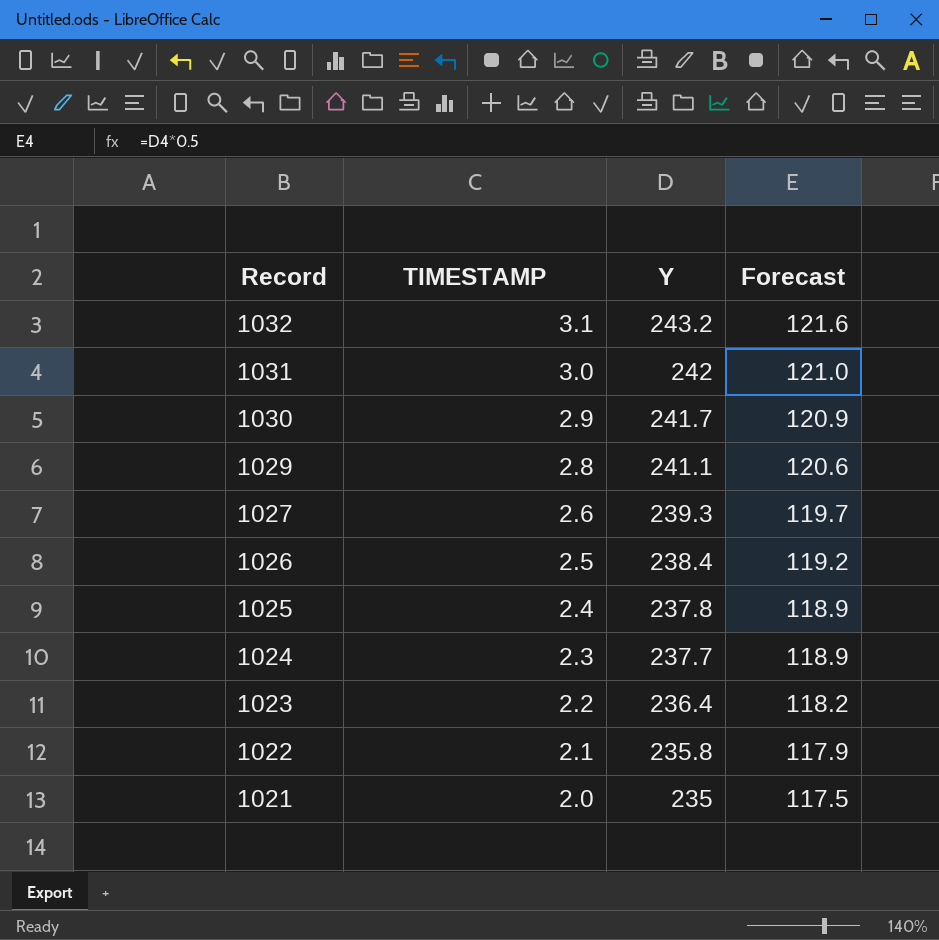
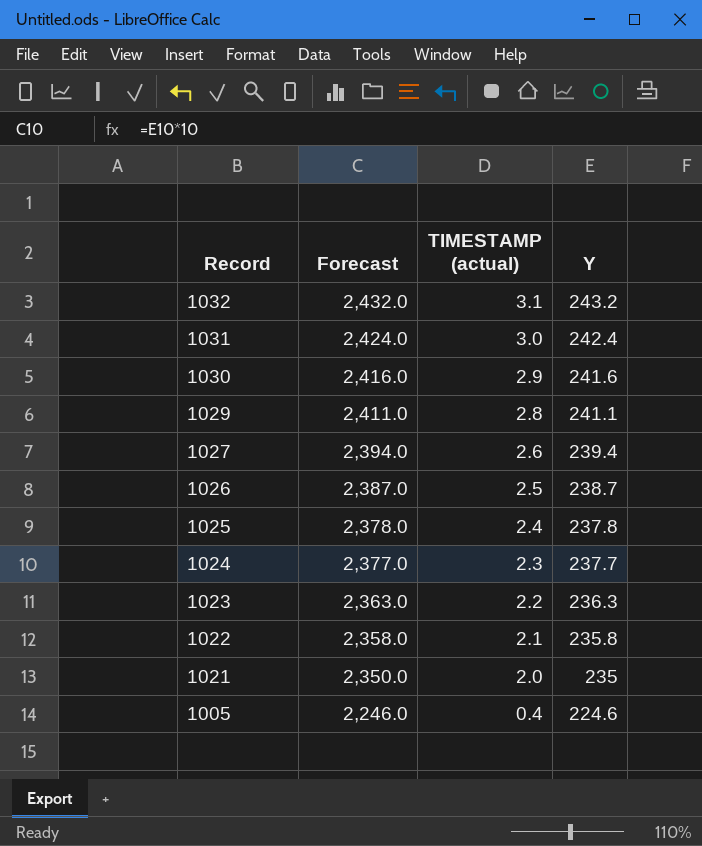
column Forecast | formula: [Y] * 0.5 -> [Y] * 10
column Forecast | position: 4 -> 2
column name: TIMESTAMP -> TIMESTAMP (actual)
1031 | Y: 242 -> 242.4
1030 | Y: 241.7 -> 241.6
1027 | Y: 239.3 -> 239.4
1026 | Y: 238.4 -> 238.7
1023 | Y: 236.4 -> 236.3
row 1005: none -> 2,246.0 | 0.4 | 224.6

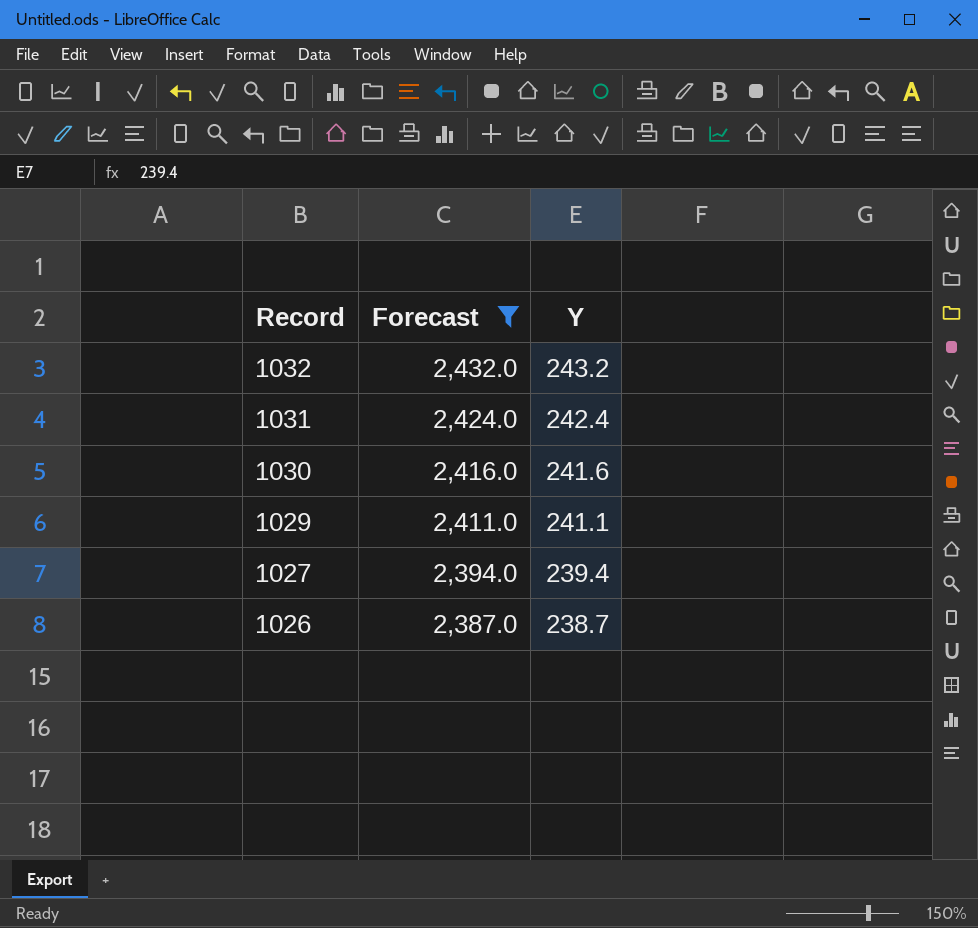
filter: none -> Forecast >= 2,387.0
column TIMESTAMP (actual) | position: 3 -> none

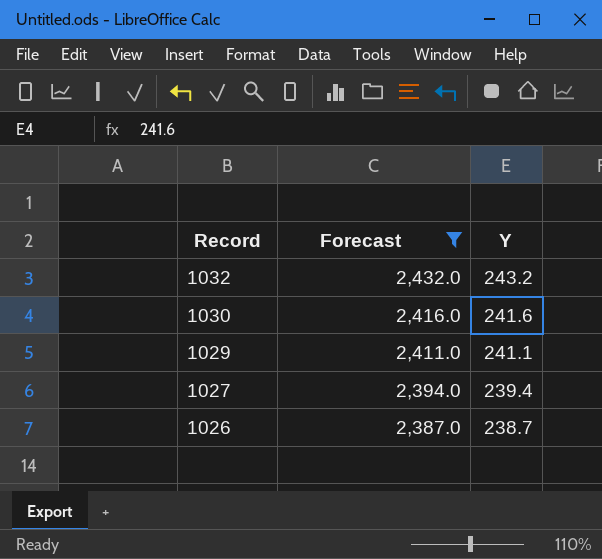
row 1031: 2,424.0 | 242.4 -> none

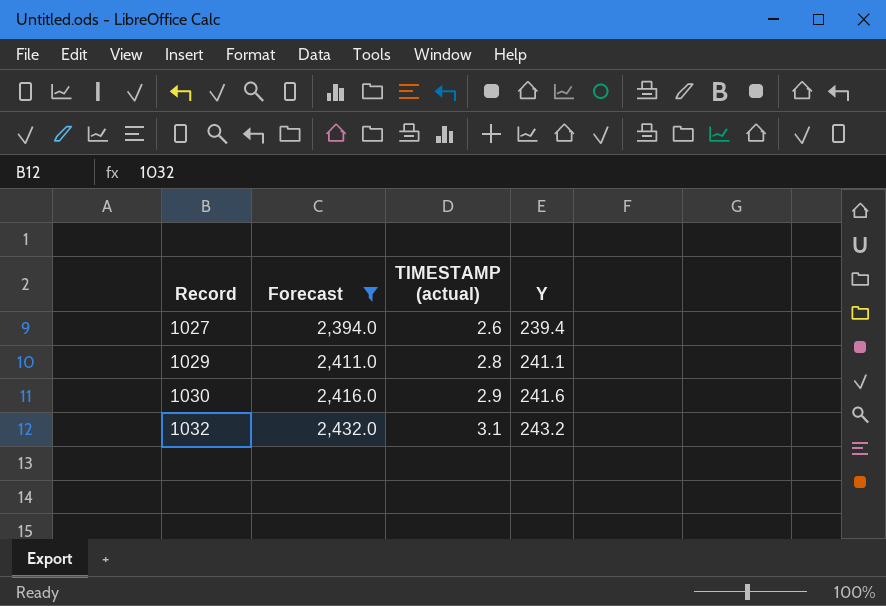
row order: Record descending -> Record ascending
column TIMESTAMP (actual) | position: none -> 3
row 1026: 2,387.0 | 238.7 -> none

